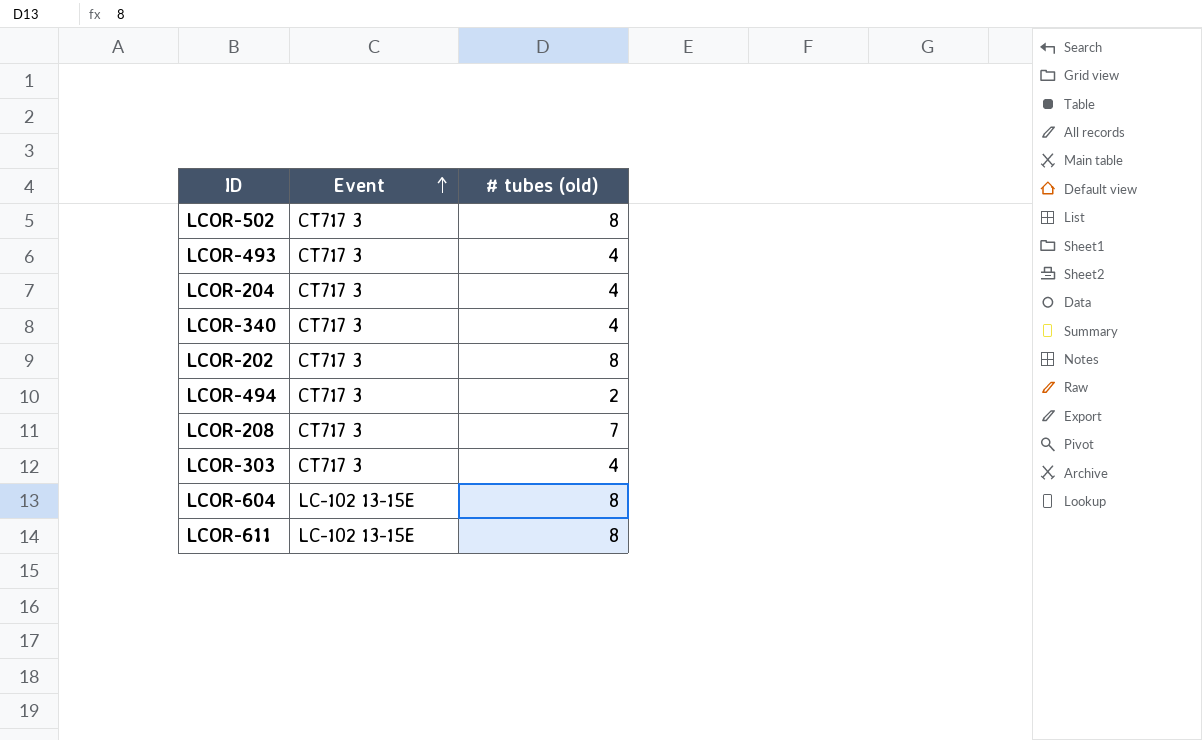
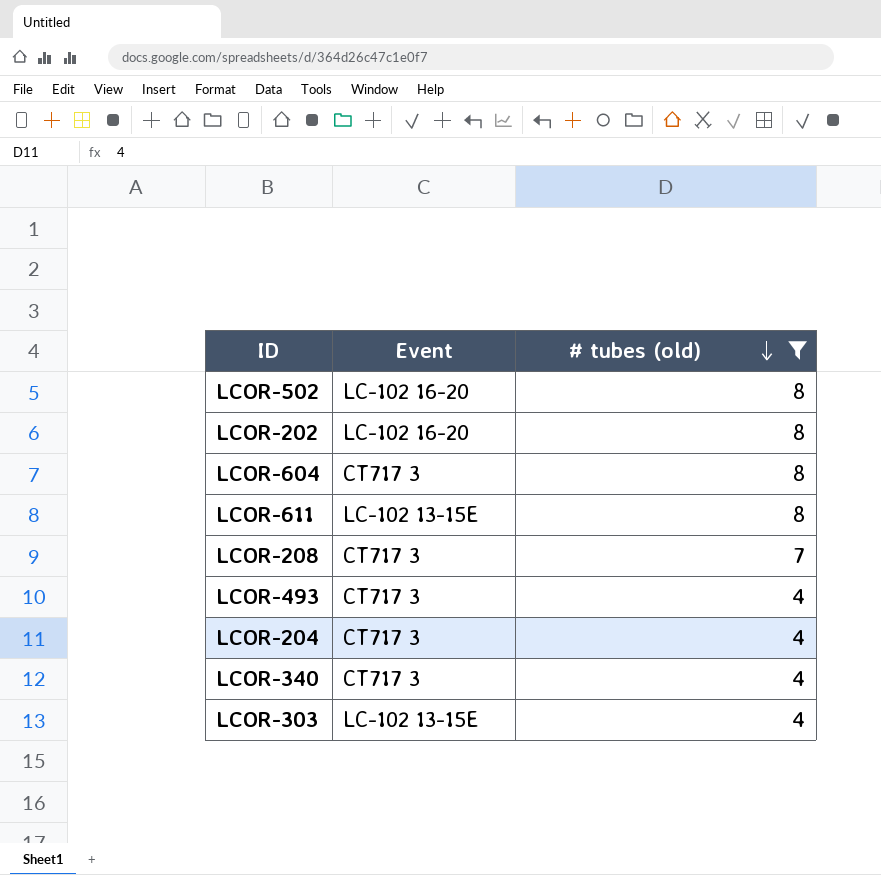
filter: none -> # tubes (old) != 2
row order: Event ascending -> # tubes (old) descending
LCOR-502 | Event: CT717 3 -> LC-102 16-20
LCOR-202 | Event: CT717 3 -> LC-102 16-20
LCOR-604 | Event: LC-102 13-15E -> CT717 3
LCOR-303 | Event: CT717 3 -> LC-102 13-15E

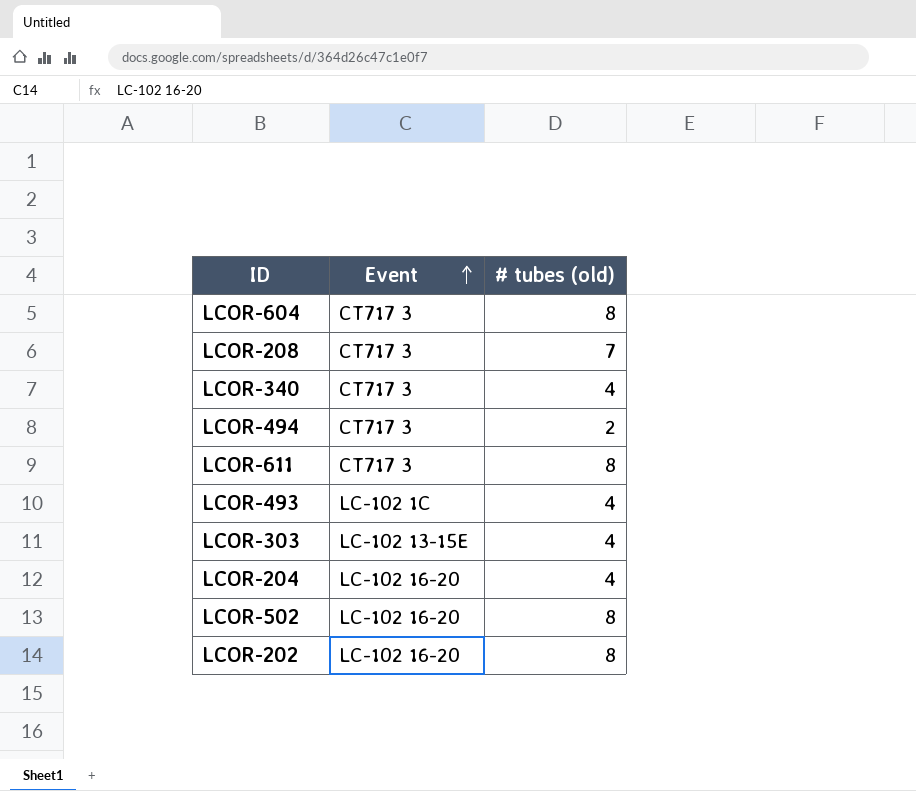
filter: # tubes (old) != 2 -> none
row order: # tubes (old) descending -> Event ascending
LCOR-611 | Event: LC-102 13-15E -> CT717 3
LCOR-493 | Event: CT717 3 -> LC-102 1C
LCOR-204 | Event: CT717 3 -> LC-102 16-20

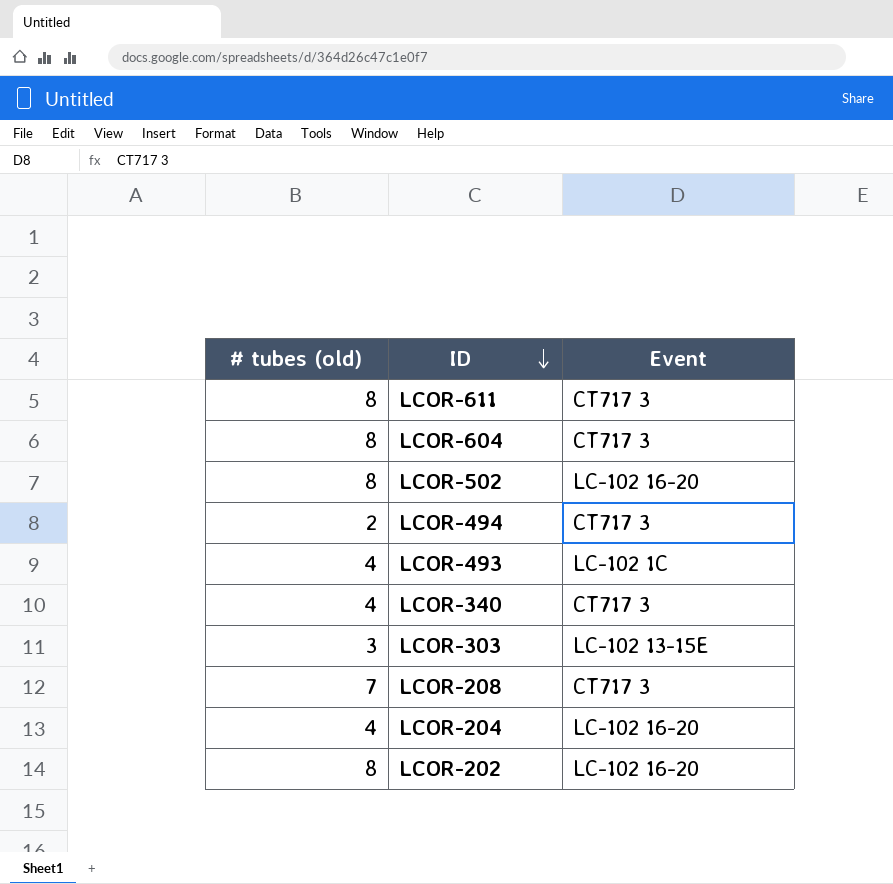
row order: Event ascending -> ID descending
column # tubes (old) | position: 3 -> 1
LCOR-303 | # tubes (old): 4 -> 3

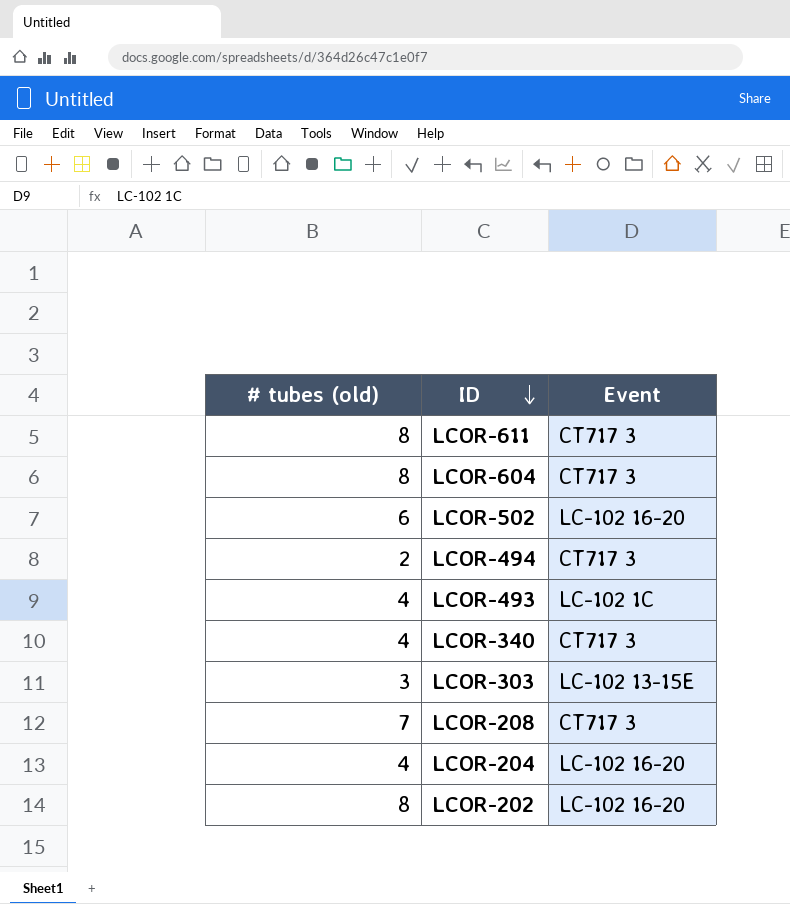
LCOR-502 | # tubes (old): 8 -> 6

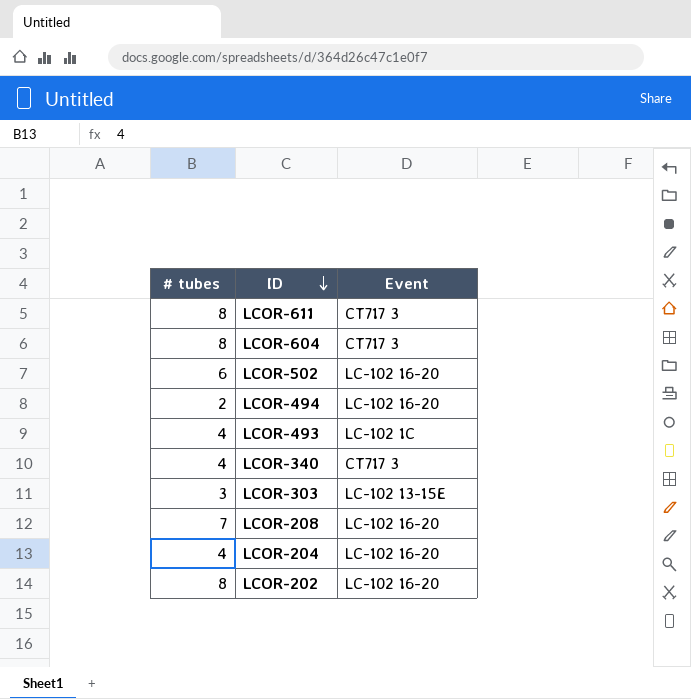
column name: # tubes (old) -> # tubes
LCOR-494 | Event: CT717 3 -> LC-102 16-20
LCOR-208 | Event: CT717 3 -> LC-102 16-20

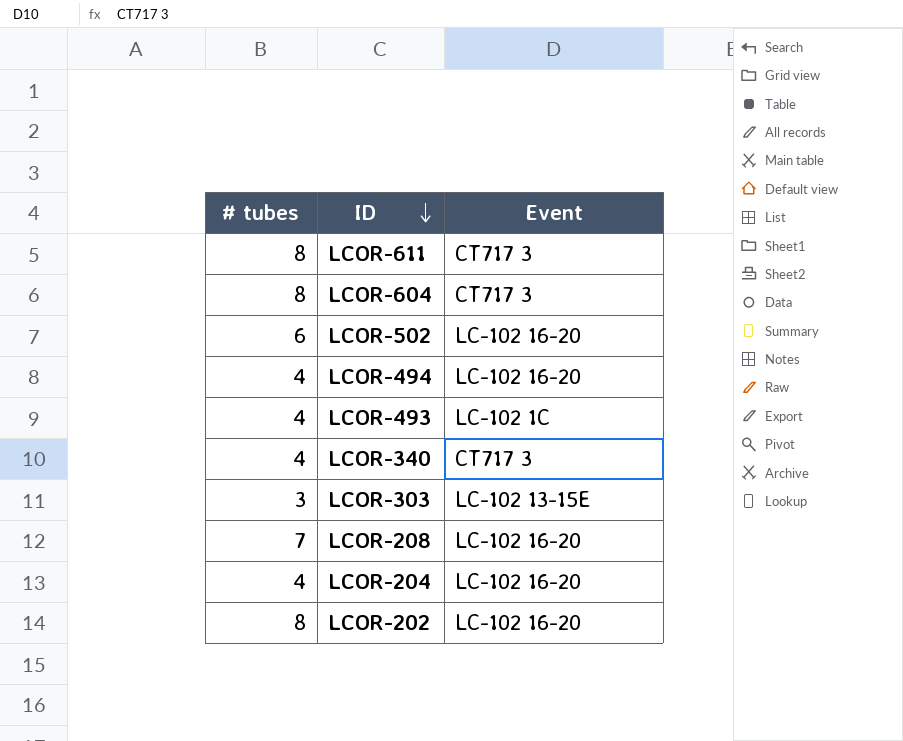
LCOR-494 | # tubes: 2 -> 4

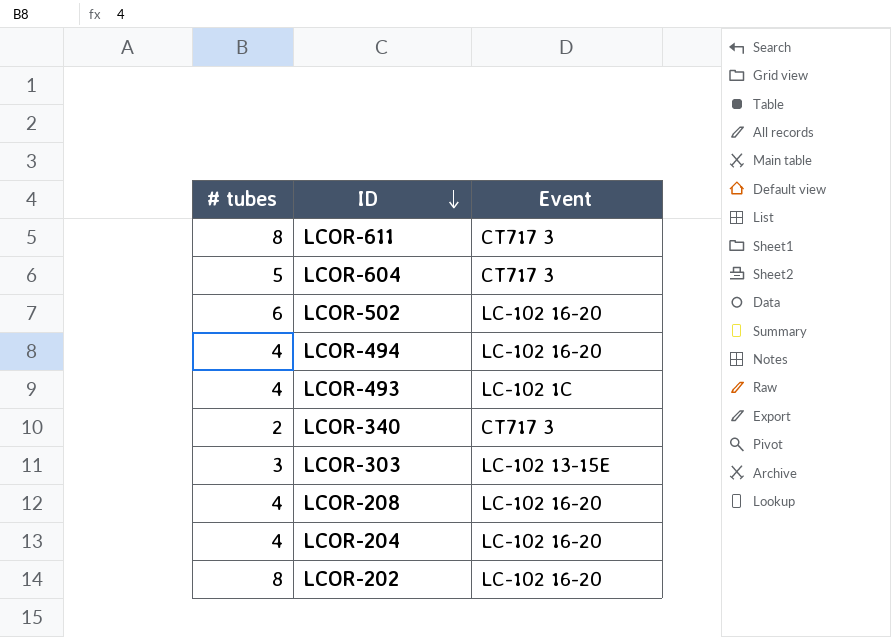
LCOR-604 | # tubes: 8 -> 5
LCOR-340 | # tubes: 4 -> 2
LCOR-208 | # tubes: 7 -> 4

